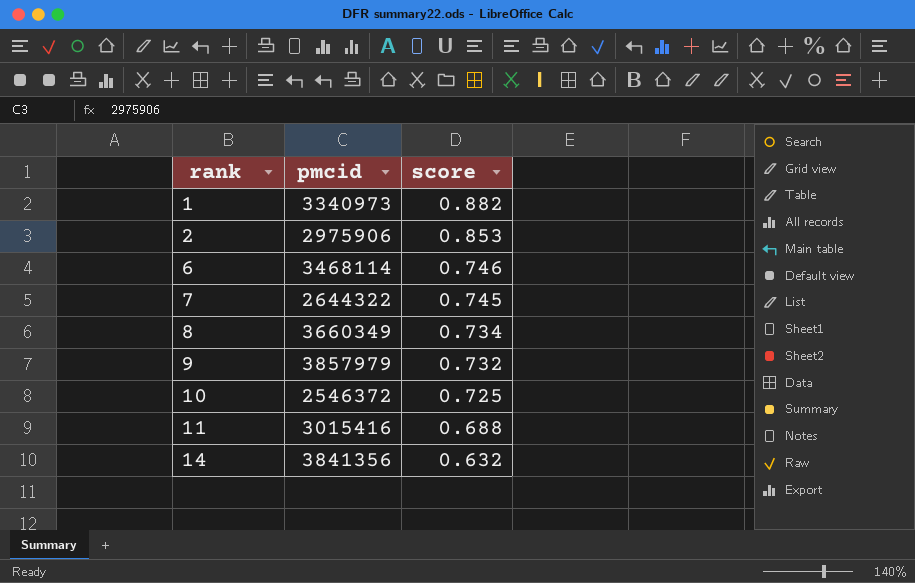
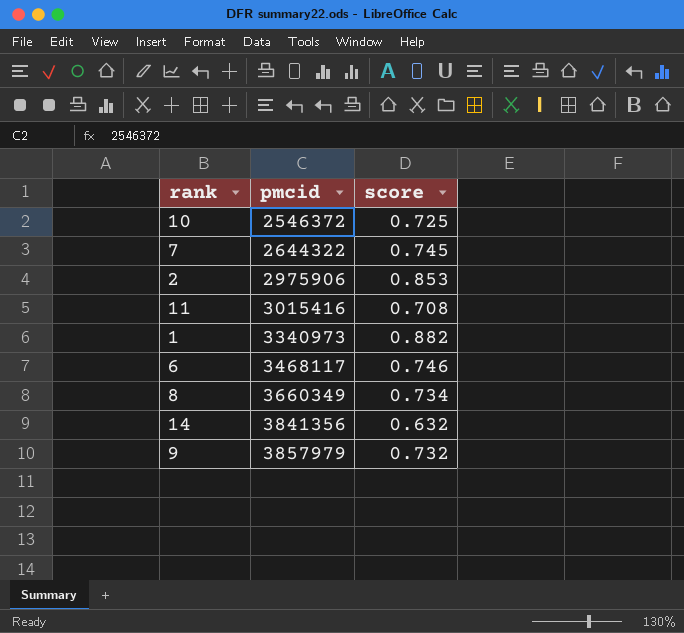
row order: rank ascending -> pmcid ascending
11 | score: 0.688 -> 0.708
6 | pmcid: 3468114 -> 3468117

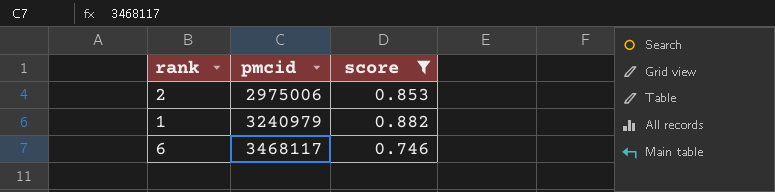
filter: none -> score >= 0.746
2 | pmcid: 2975906 -> 2975006
1 | pmcid: 3340973 -> 3240979

